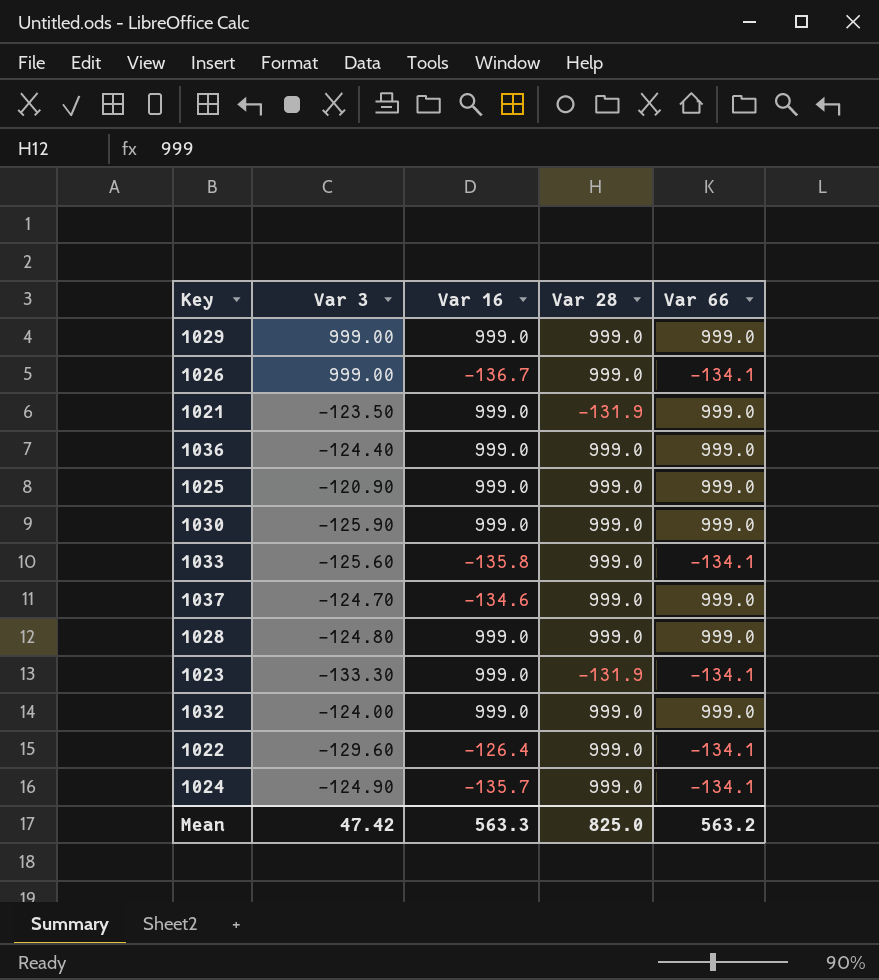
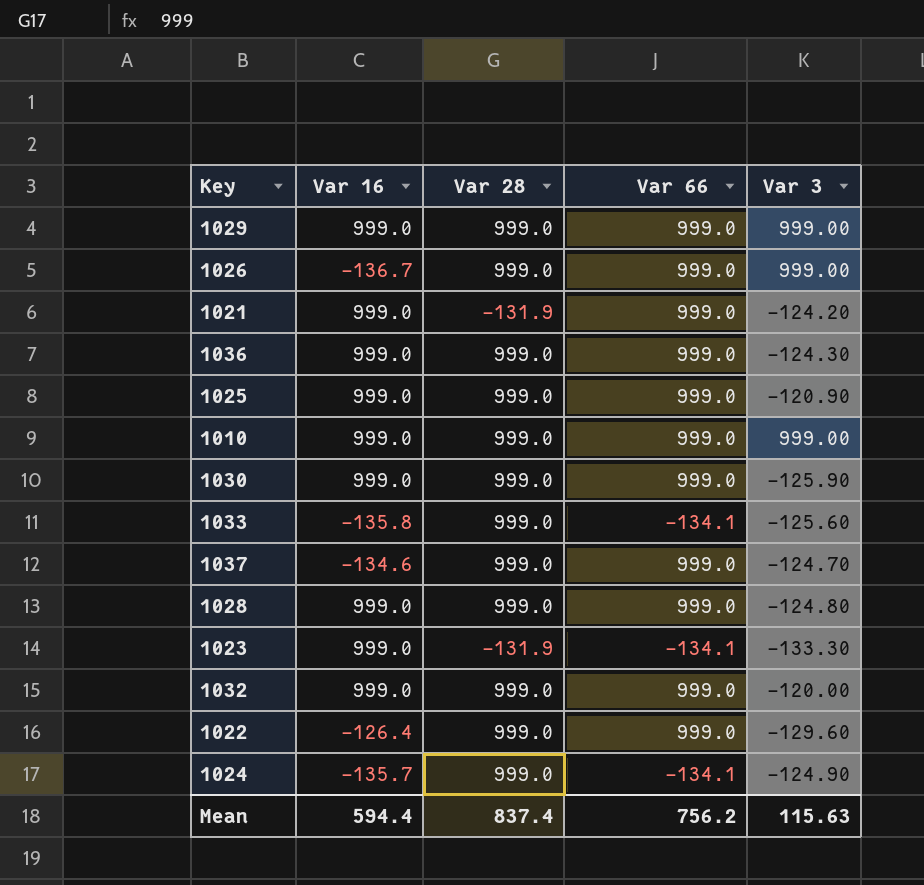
column Var 3 | position: 2 -> 5
1026 | Var 66: -134.1 -> 999.0
1021 | Var 3: -123.50 -> -124.20
1036 | Var 3: -124.40 -> -124.30
row 1010: none -> 999.0 | 999.0 | 999.0 | 999.00
1032 | Var 3: -124.00 -> -120.00
1022 | Var 66: -134.1 -> 999.0
Mean | Var 16: 563.3 -> 594.4
Mean | Var 28: 825.0 -> 837.4
Mean | Var 66: 563.2 -> 756.2
Mean | Var 3: 47.42 -> 115.63

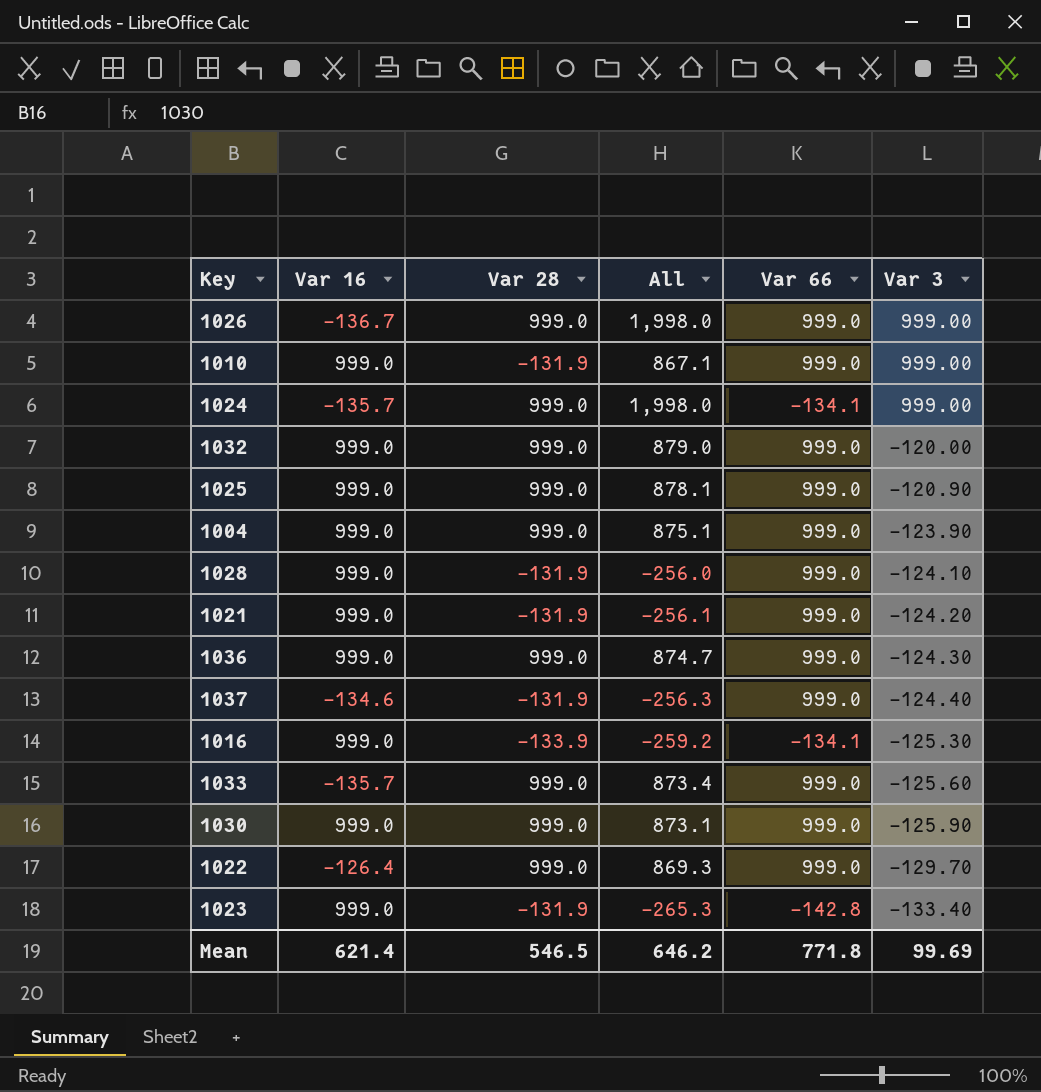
row order: none -> Var 3 descending
column All | formula: none -> [Var 28] + [Var 3]
row 1029: 999.0 | 999.0 | 999.0 | 999.00 -> none
1010 | Var 28: 999.0 -> -131.9
1024 | Var 3: -124.90 -> 999.00
row 1004: none -> 999.0 | 999.0 | 875.1 | 999.0 | -123.90
1028 | Var 28: 999.0 -> -131.9
1028 | Var 3: -124.80 -> -124.10
1037 | Var 28: 999.0 -> -131.9
1037 | Var 3: -124.70 -> -124.40
row 1016: none -> 999.0 | -133.9 | -259.2 | -134.1 | -125.30
1033 | Var 16: -135.8 -> -135.7
1033 | Var 66: -134.1 -> 999.0
1022 | Var 3: -129.60 -> -129.70
1023 | Var 66: -134.1 -> -142.8
1023 | Var 3: -133.30 -> -133.40
Mean | Var 16: 594.4 -> 621.4
Mean | Var 28: 837.4 -> 546.5
Mean | Var 66: 756.2 -> 771.8
Mean | Var 3: 115.63 -> 99.69

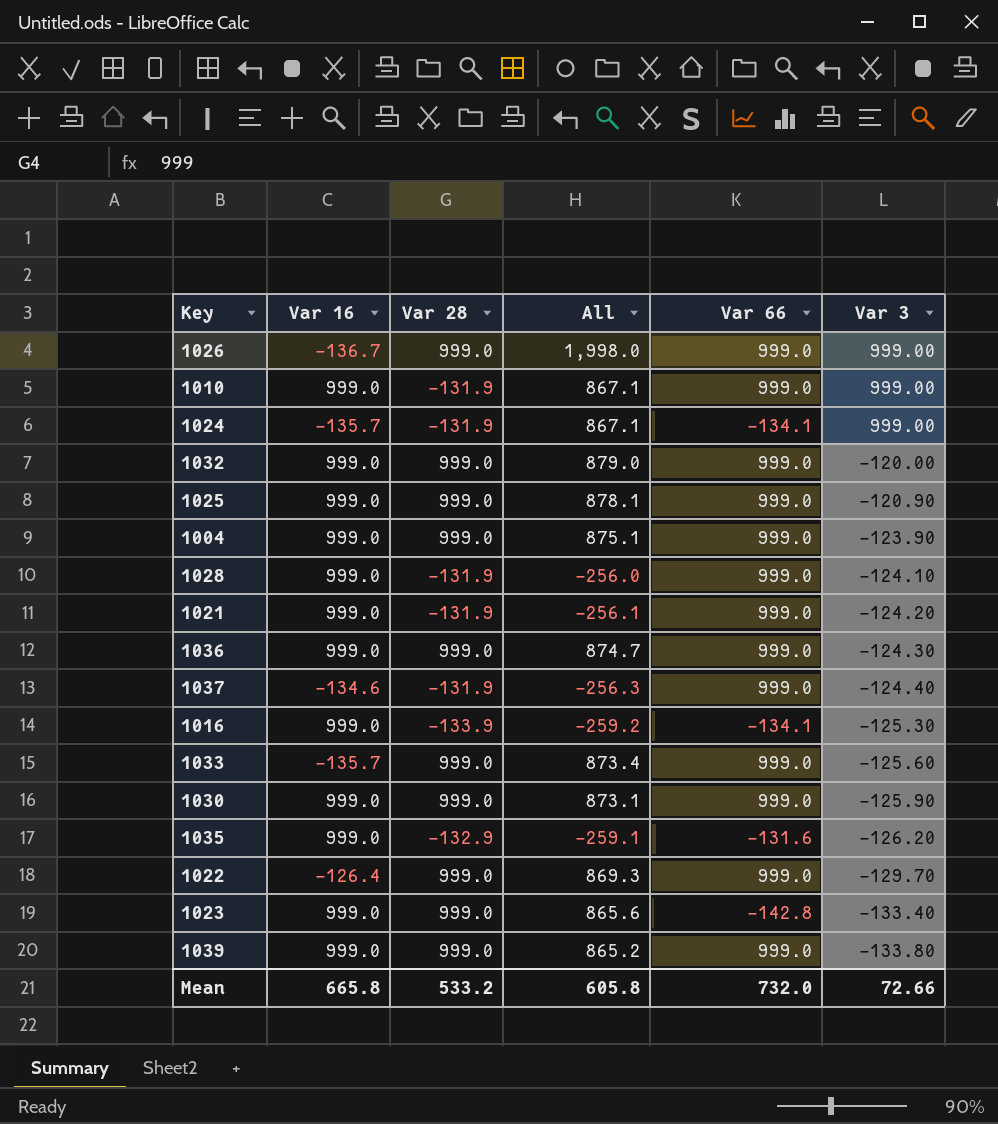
1024 | Var 28: 999.0 -> -131.9
1024 | All: 1,998.0 -> 867.1
row 1035: none -> 999.0 | -132.9 | -259.1 | -131.6 | -126.20
1023 | Var 28: -131.9 -> 999.0
1023 | All: -265.3 -> 865.6
row 1039: none -> 999.0 | 999.0 | 865.2 | 999.0 | -133.80
Mean | Var 16: 621.4 -> 665.8
Mean | Var 28: 546.5 -> 533.2
Mean | All: 646.2 -> 605.8
Mean | Var 66: 771.8 -> 732.0
Mean | Var 3: 99.69 -> 72.66

